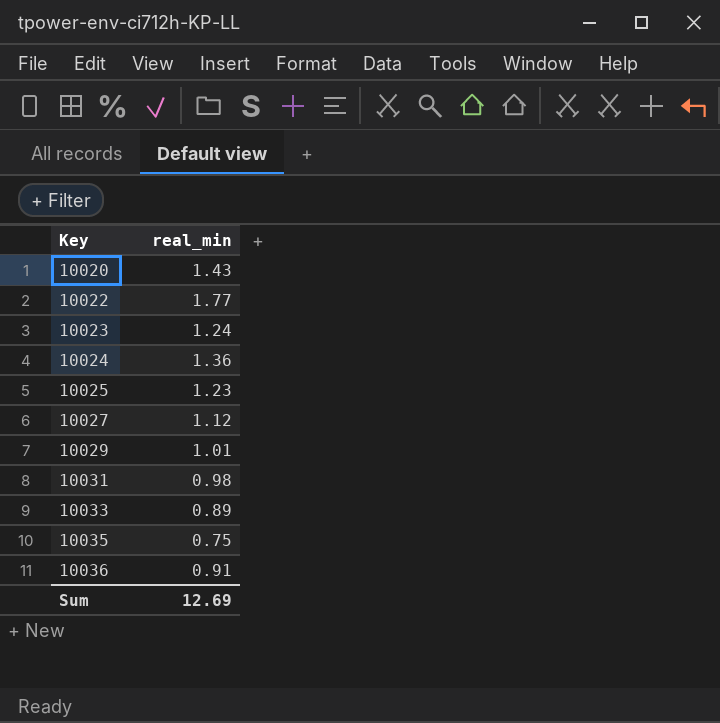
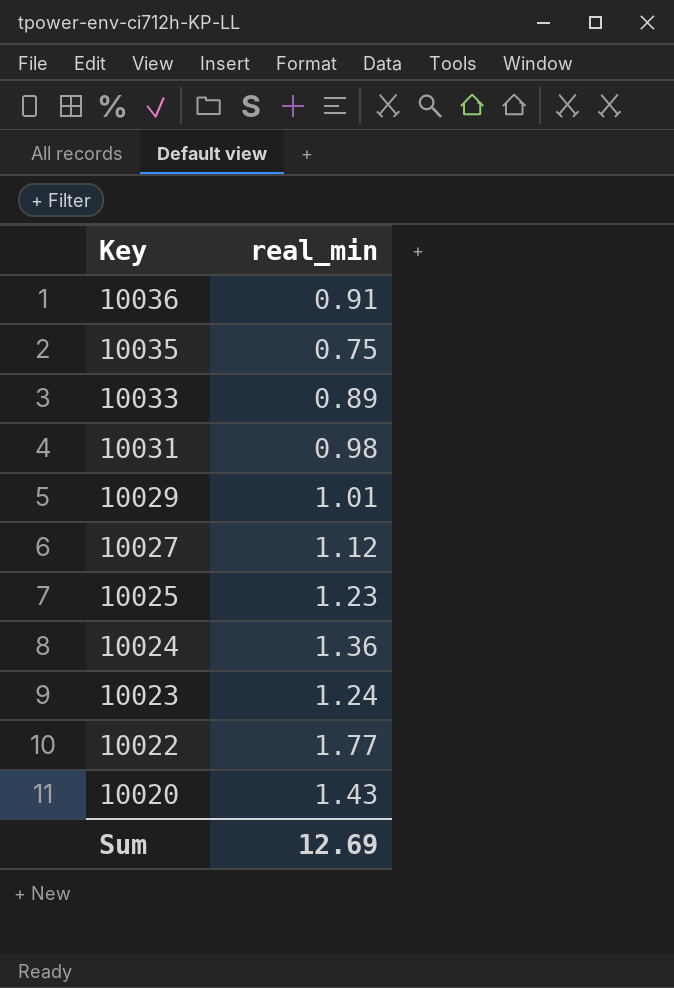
row order: Key ascending -> Key descending

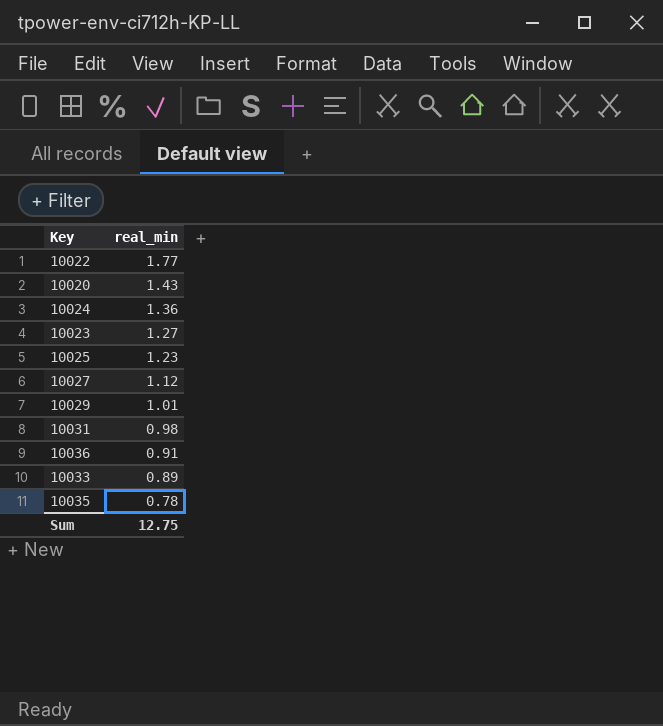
row order: Key descending -> real_min descending
10023 | real_min: 1.24 -> 1.27
10035 | real_min: 0.75 -> 0.78
Sum | real_min: 12.69 -> 12.75

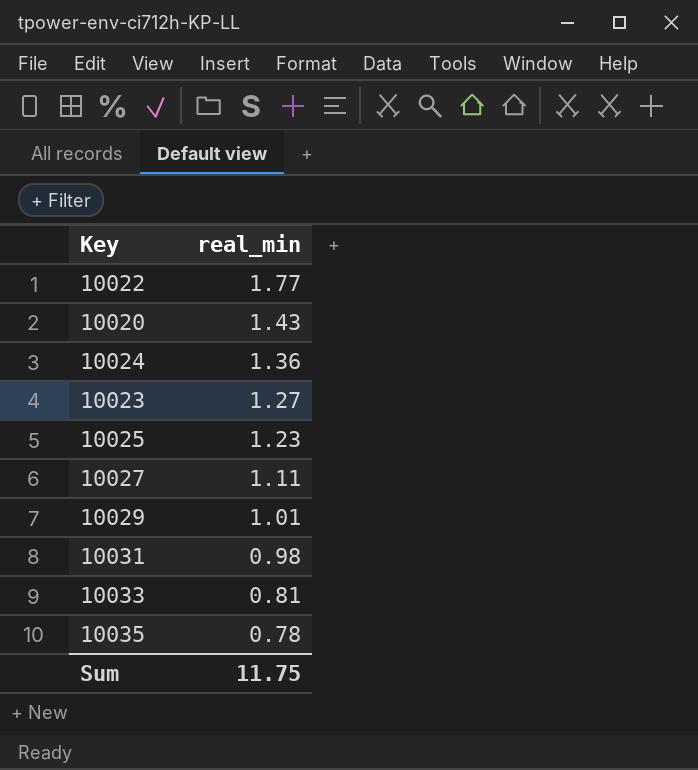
row 10036: 0.91 -> none
10027 | real_min: 1.12 -> 1.11
10033 | real_min: 0.89 -> 0.81
Sum | real_min: 12.75 -> 11.75

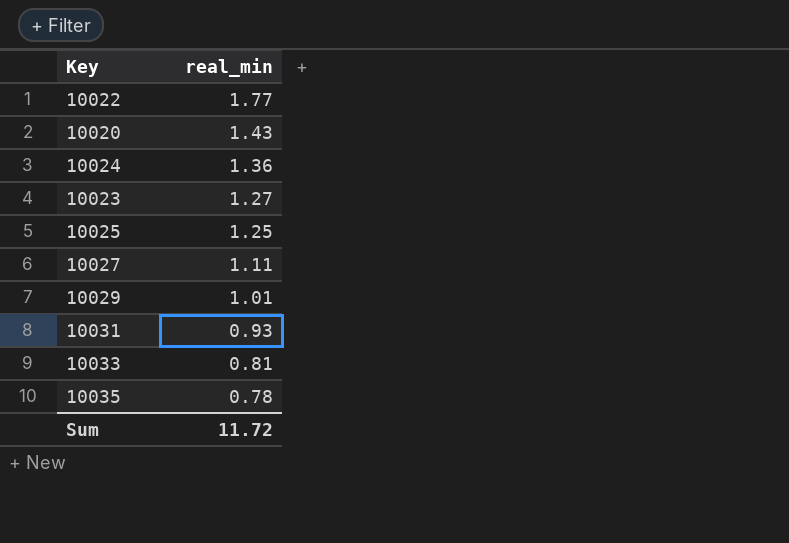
10025 | real_min: 1.23 -> 1.25
10031 | real_min: 0.98 -> 0.93
Sum | real_min: 11.75 -> 11.72

